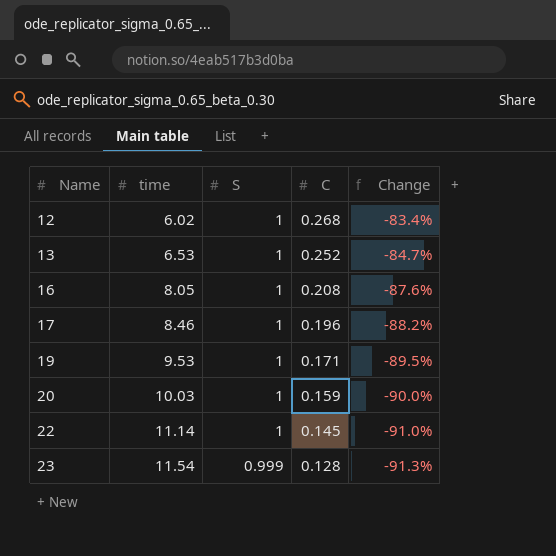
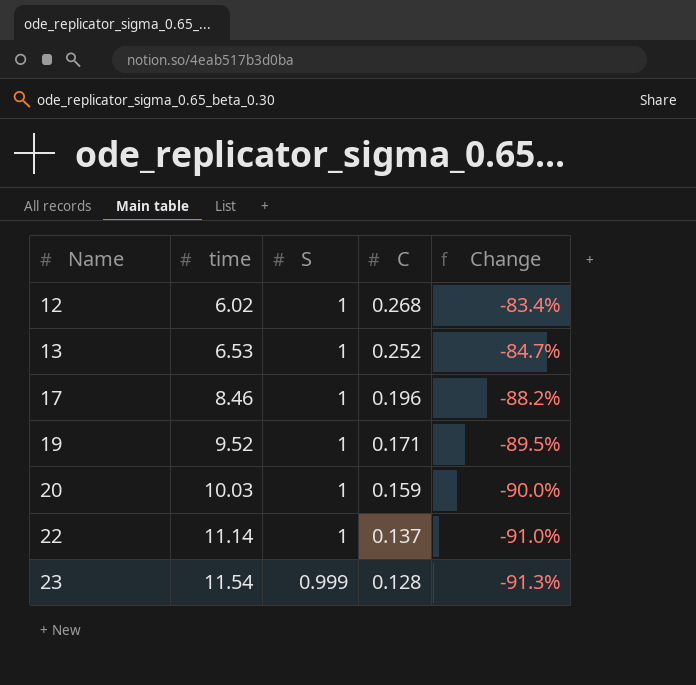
row 16: 8.05 | 1 | 0.208 | -87.6% -> none
19 | time: 9.53 -> 9.52
22 | C: 0.145 -> 0.137

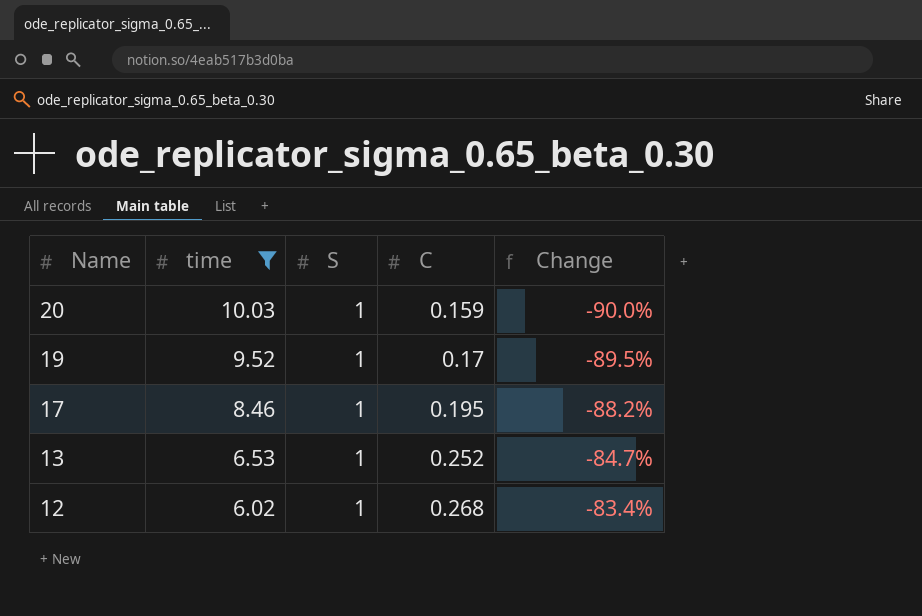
filter: none -> time <= 10.03
row order: Name ascending -> Name descending
19 | C: 0.171 -> 0.17
17 | C: 0.196 -> 0.195

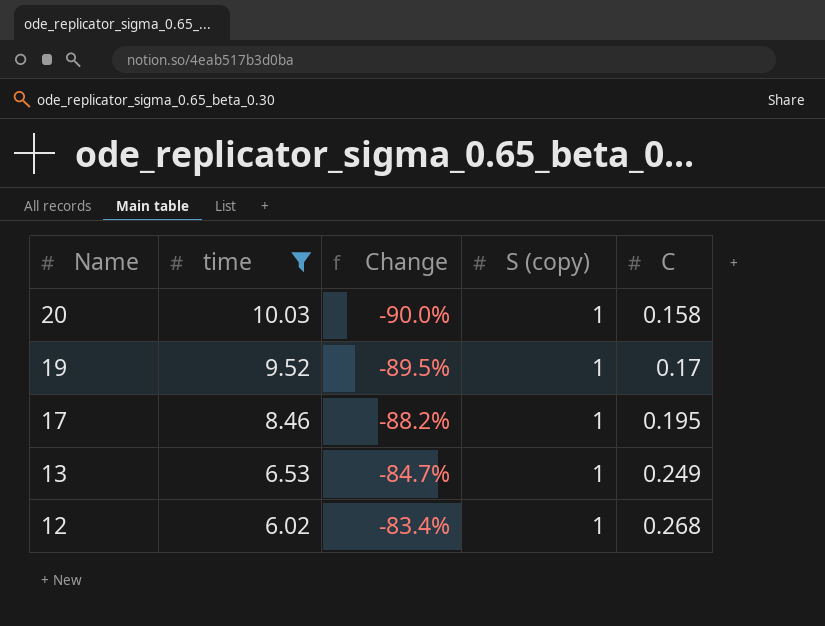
column Change | position: 5 -> 3
column name: S -> S (copy)
20 | C: 0.159 -> 0.158
13 | C: 0.252 -> 0.249

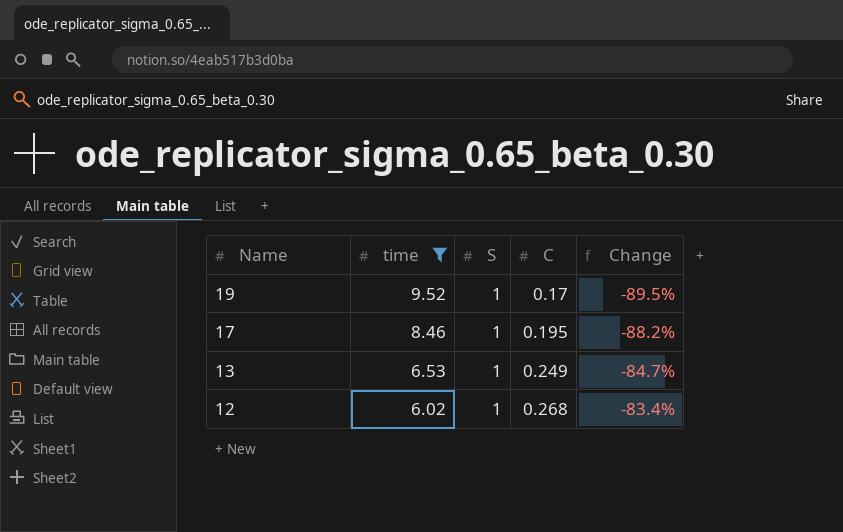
column name: S (copy) -> S
column Change | position: 3 -> 5
row 20: 10.03 | -90.0% | 1 | 0.158 -> none

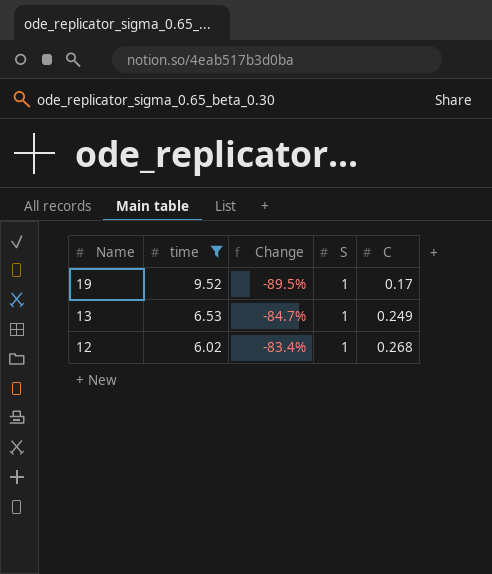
column Change | position: 5 -> 3
row 17: 8.46 | 1 | 0.195 | -88.2% -> none

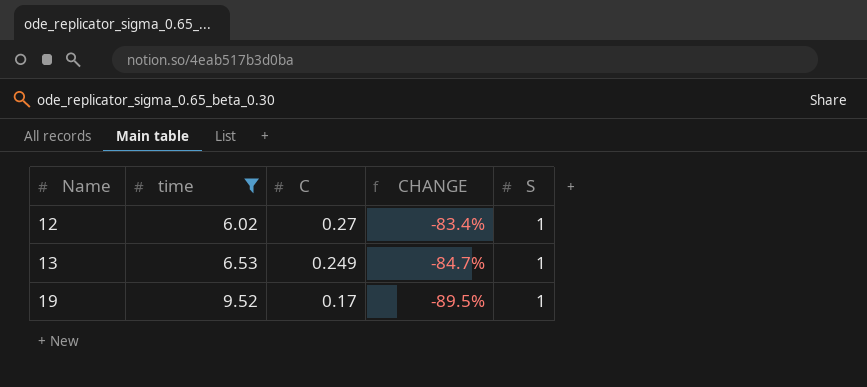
row order: Name descending -> Name ascending
column C | position: 5 -> 3
column name: Change -> CHANGE
12 | C: 0.268 -> 0.27

